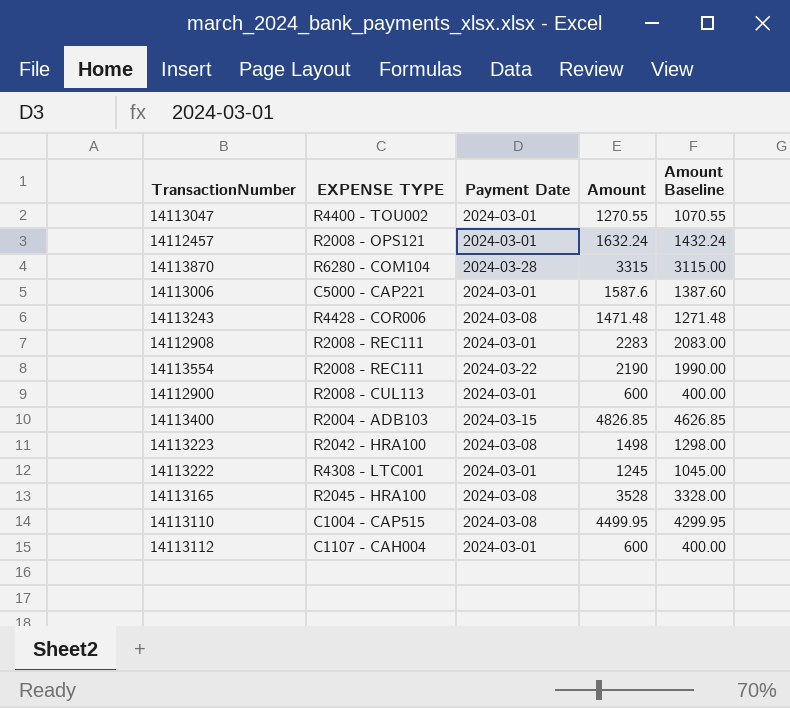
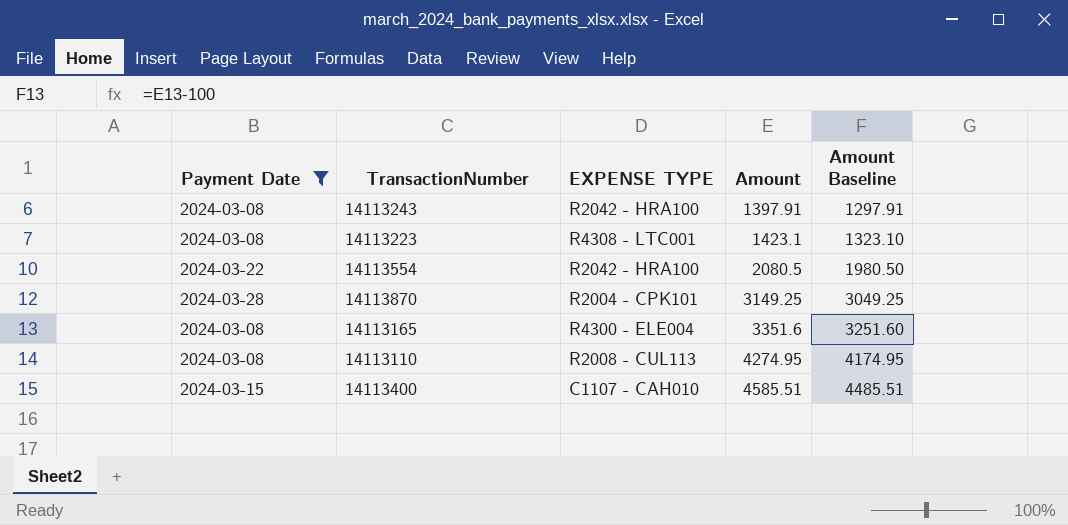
filter: none -> Payment Date != 2024-03-01
row order: none -> Amount ascending
column Payment Date | position: 3 -> 1
column Amount Baseline | formula: [Amount] - 200 -> [Amount] - 100
14113243 | EXPENSE TYPE: R4428 - COR006 -> R2042 - HRA100
14113243 | Amount: 1471.48 -> 1397.91
14113223 | EXPENSE TYPE: R2042 - HRA100 -> R4308 - LTC001
14113223 | Amount: 1498 -> 1423.1
14113554 | EXPENSE TYPE: R2008 - REC111 -> R2042 - HRA100
14113554 | Amount: 2190 -> 2080.5
14113870 | EXPENSE TYPE: R6280 - COM104 -> R2004 - CPK101
14113870 | Amount: 3315 -> 3149.25
14113165 | EXPENSE TYPE: R2045 - HRA100 -> R4300 - ELE004
14113165 | Amount: 3528 -> 3351.6
14113110 | EXPENSE TYPE: C1004 - CAP515 -> R2008 - CUL113
14113110 | Amount: 4499.95 -> 4274.95
14113400 | EXPENSE TYPE: R2004 - ADB103 -> C1107 - CAH010
14113400 | Amount: 4826.85 -> 4585.51

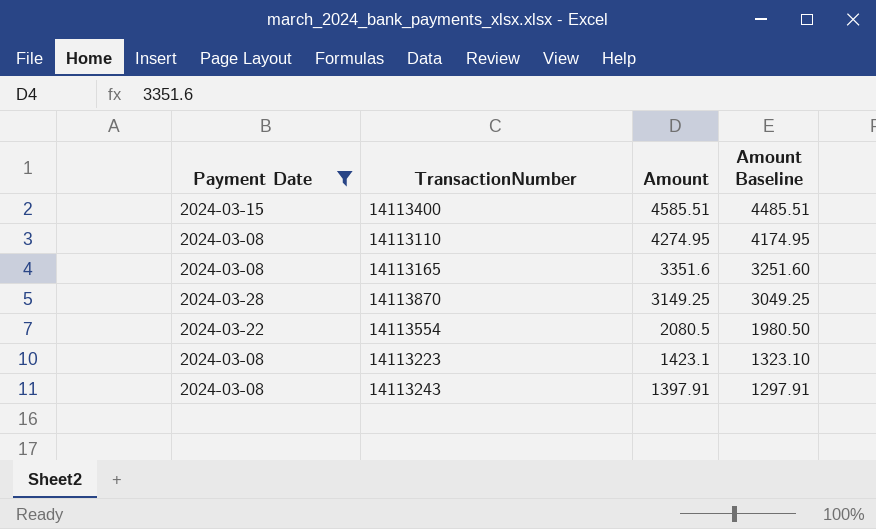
row order: Amount ascending -> Amount descending
column EXPENSE TYPE | position: 3 -> none

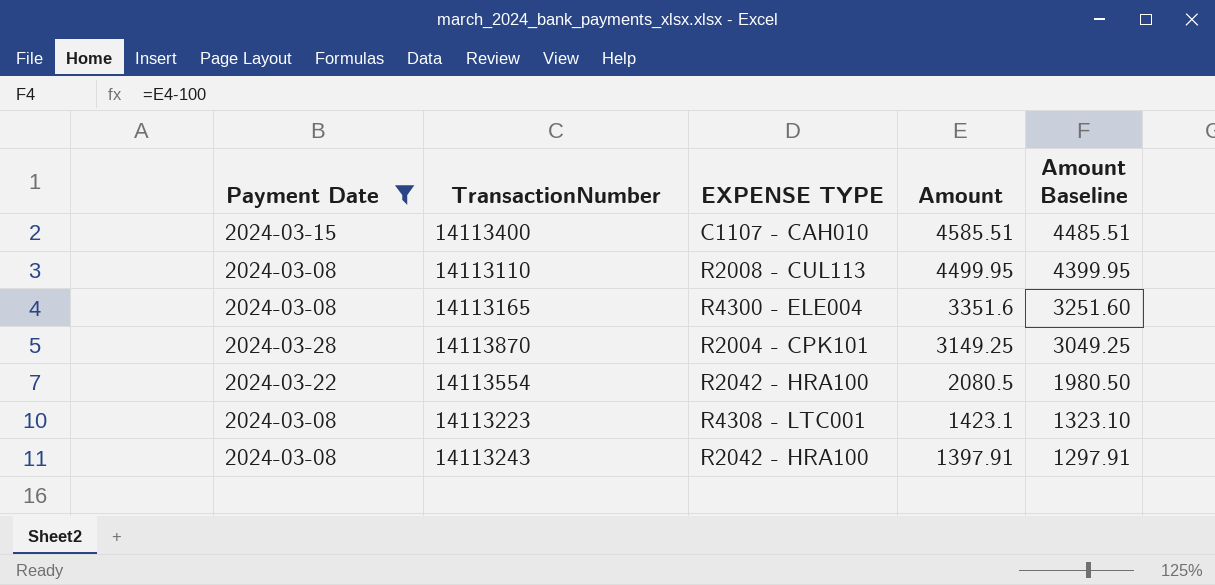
column EXPENSE TYPE | position: none -> 3
14113110 | Amount: 4274.95 -> 4499.95
14113110 | Amount Baseline: 4174.95 -> 4399.95

